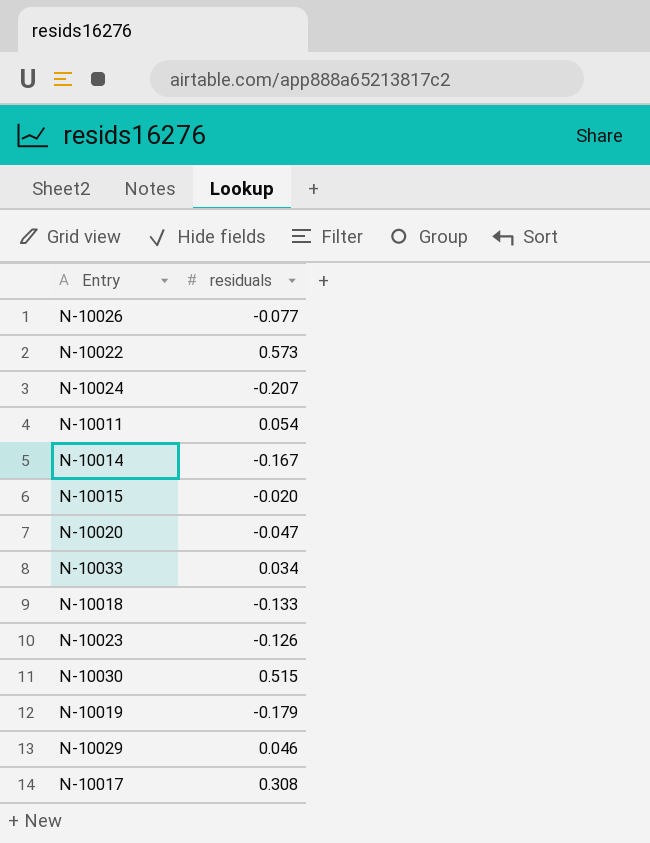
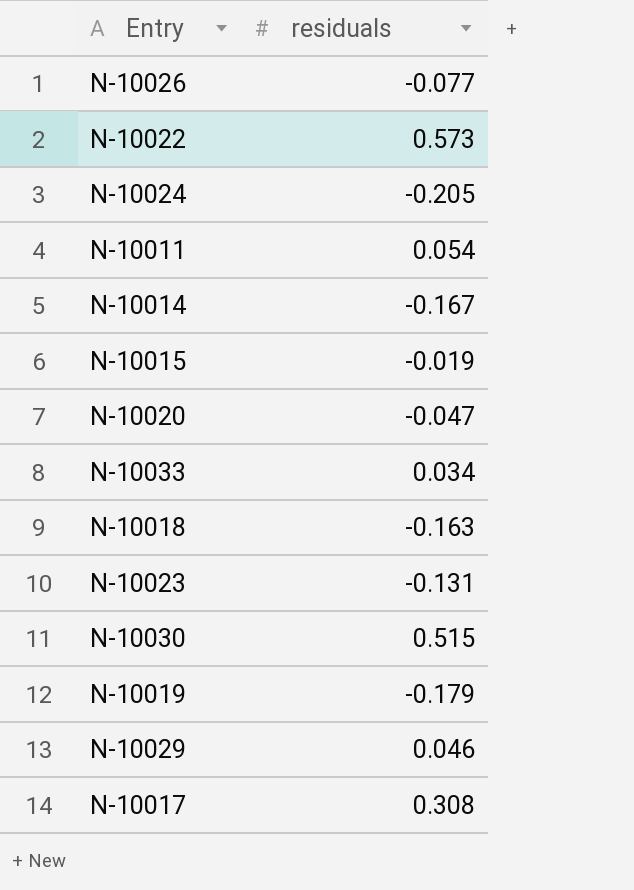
N-10024 | residuals: -0.207 -> -0.205
N-10015 | residuals: -0.020 -> -0.019
N-10018 | residuals: -0.133 -> -0.163
N-10023 | residuals: -0.126 -> -0.131

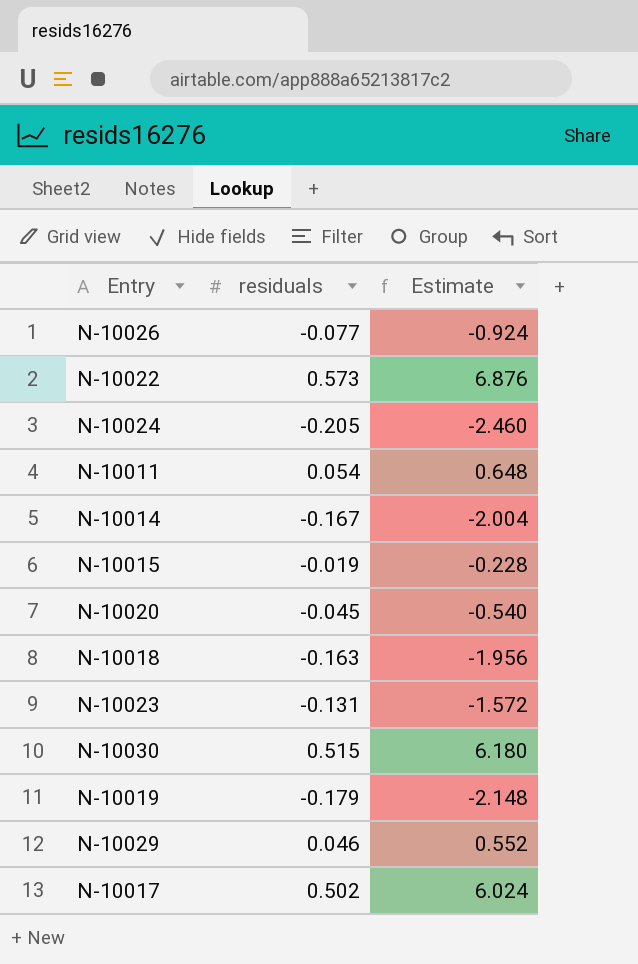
column Estimate | formula: none -> [residuals] * 12
row N-10033: 0.034 -> none
N-10020 | residuals: -0.047 -> -0.045
N-10017 | residuals: 0.308 -> 0.502

